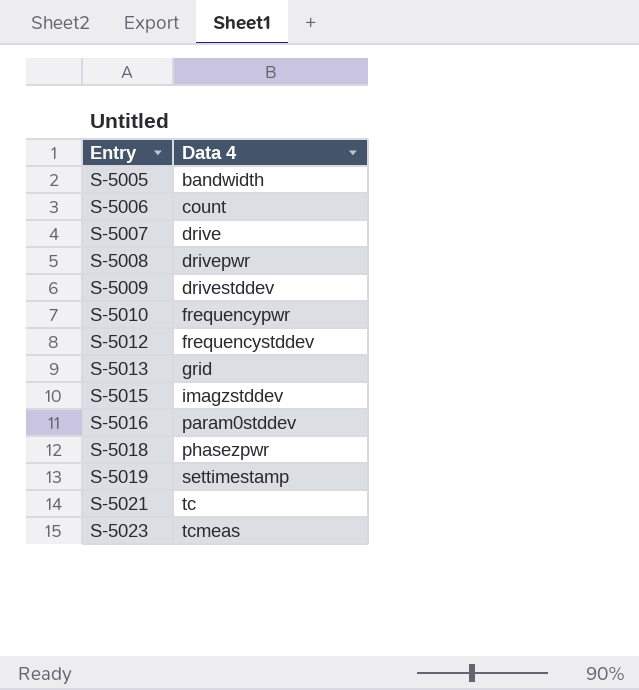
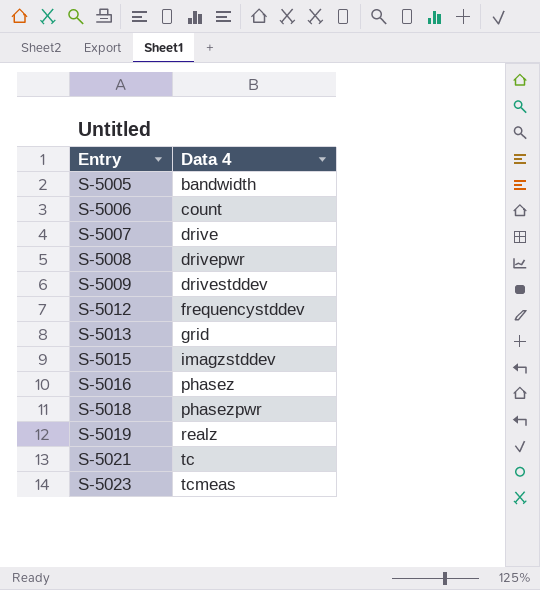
row S-5010: frequencypwr -> none
S-5016 | Data 4: param0stddev -> phasez
S-5019 | Data 4: settimestamp -> realz

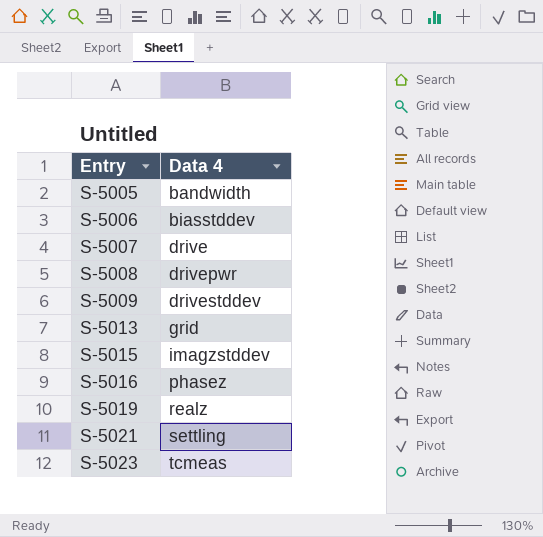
row S-5012: frequencystddev -> none
row S-5018: phasezpwr -> none
S-5006 | Data 4: count -> biasstddev
S-5021 | Data 4: tc -> settling

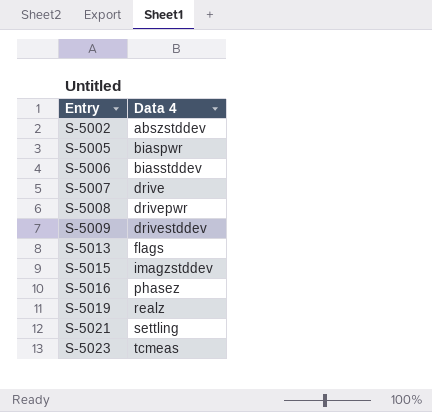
row S-5002: none -> abszstddev
S-5005 | Data 4: bandwidth -> biaspwr
S-5013 | Data 4: grid -> flags

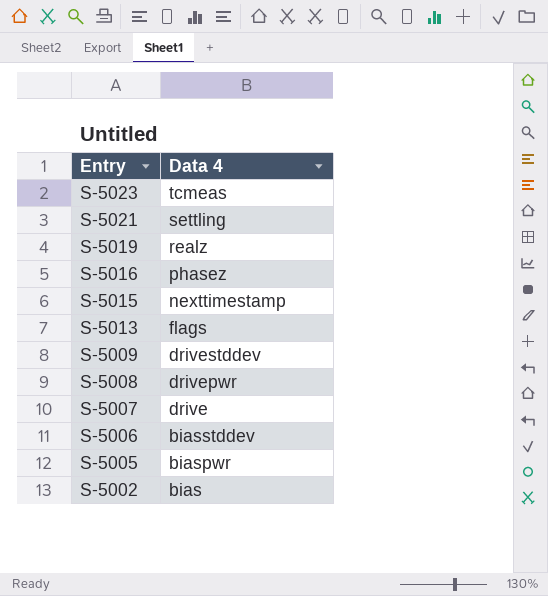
row order: Entry ascending -> Entry descending
S-5015 | Data 4: imagzstddev -> nexttimestamp
S-5002 | Data 4: abszstddev -> bias

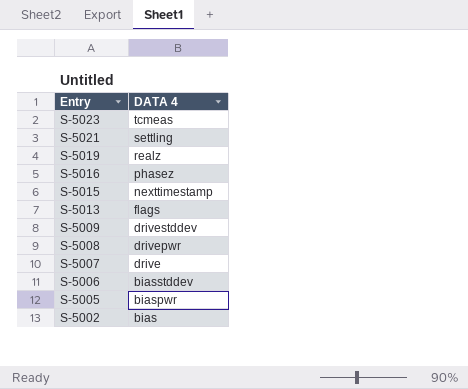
column name: Data 4 -> DATA 4

